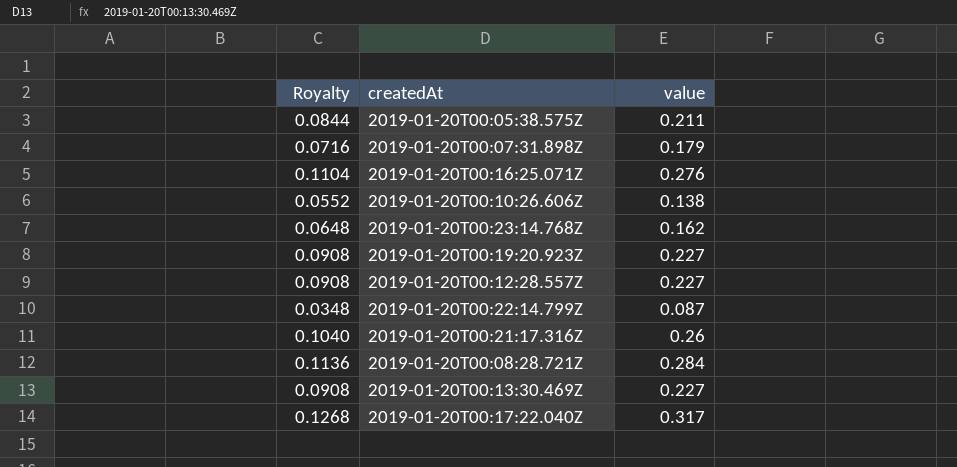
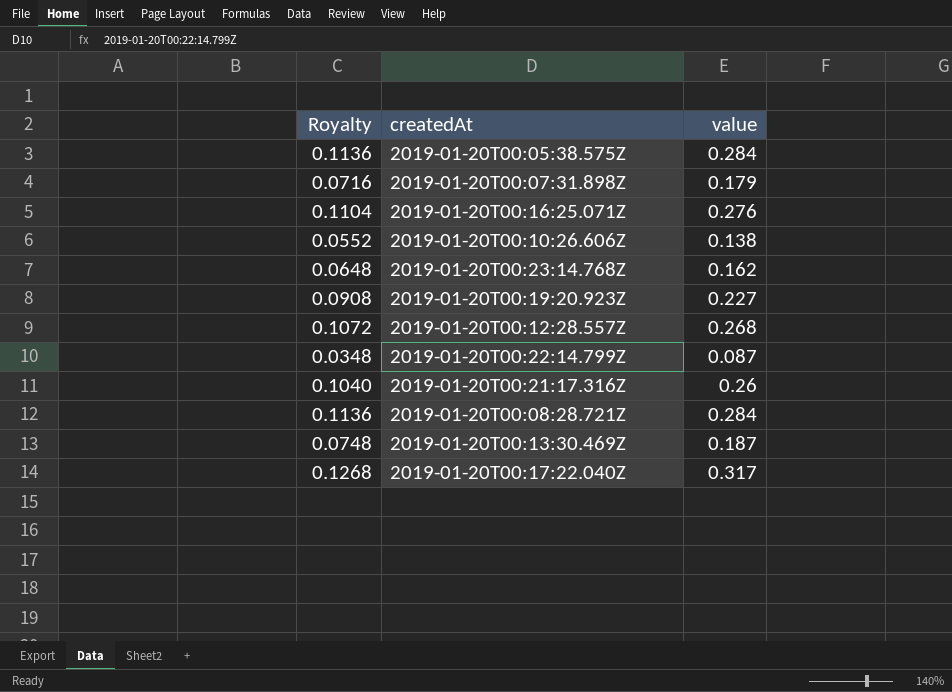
2019-01-20T00:05:38.575Z | Royalty: 0.0844 -> 0.1136
2019-01-20T00:05:38.575Z | value: 0.211 -> 0.284
2019-01-20T00:12:28.557Z | Royalty: 0.0908 -> 0.1072
2019-01-20T00:12:28.557Z | value: 0.227 -> 0.268
2019-01-20T00:13:30.469Z | Royalty: 0.0908 -> 0.0748
2019-01-20T00:13:30.469Z | value: 0.227 -> 0.187

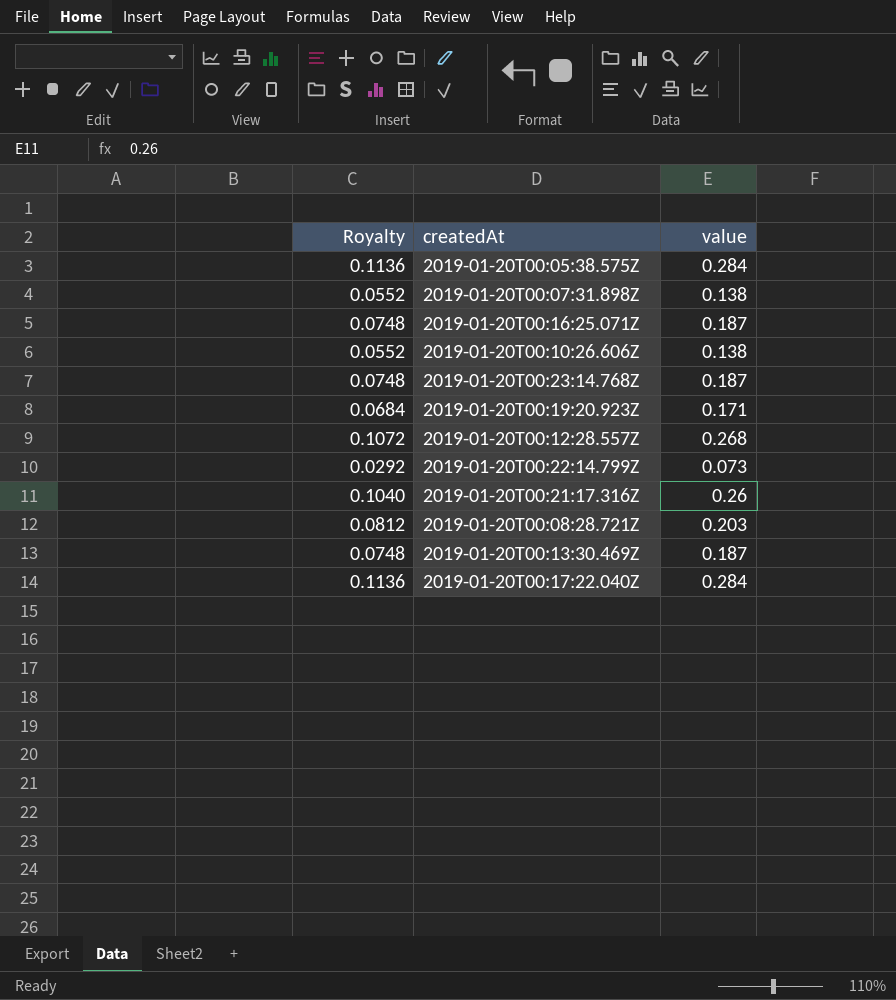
2019-01-20T00:07:31.898Z | Royalty: 0.0716 -> 0.0552
2019-01-20T00:07:31.898Z | value: 0.179 -> 0.138
2019-01-20T00:16:25.071Z | Royalty: 0.1104 -> 0.0748
2019-01-20T00:16:25.071Z | value: 0.276 -> 0.187
2019-01-20T00:23:14.768Z | Royalty: 0.0648 -> 0.0748
2019-01-20T00:23:14.768Z | value: 0.162 -> 0.187
2019-01-20T00:19:20.923Z | Royalty: 0.0908 -> 0.0684
2019-01-20T00:19:20.923Z | value: 0.227 -> 0.171
2019-01-20T00:22:14.799Z | Royalty: 0.0348 -> 0.0292
2019-01-20T00:22:14.799Z | value: 0.087 -> 0.073
2019-01-20T00:08:28.721Z | Royalty: 0.1136 -> 0.0812
2019-01-20T00:08:28.721Z | value: 0.284 -> 0.203
2019-01-20T00:17:22.040Z | Royalty: 0.1268 -> 0.1136
2019-01-20T00:17:22.040Z | value: 0.317 -> 0.284

